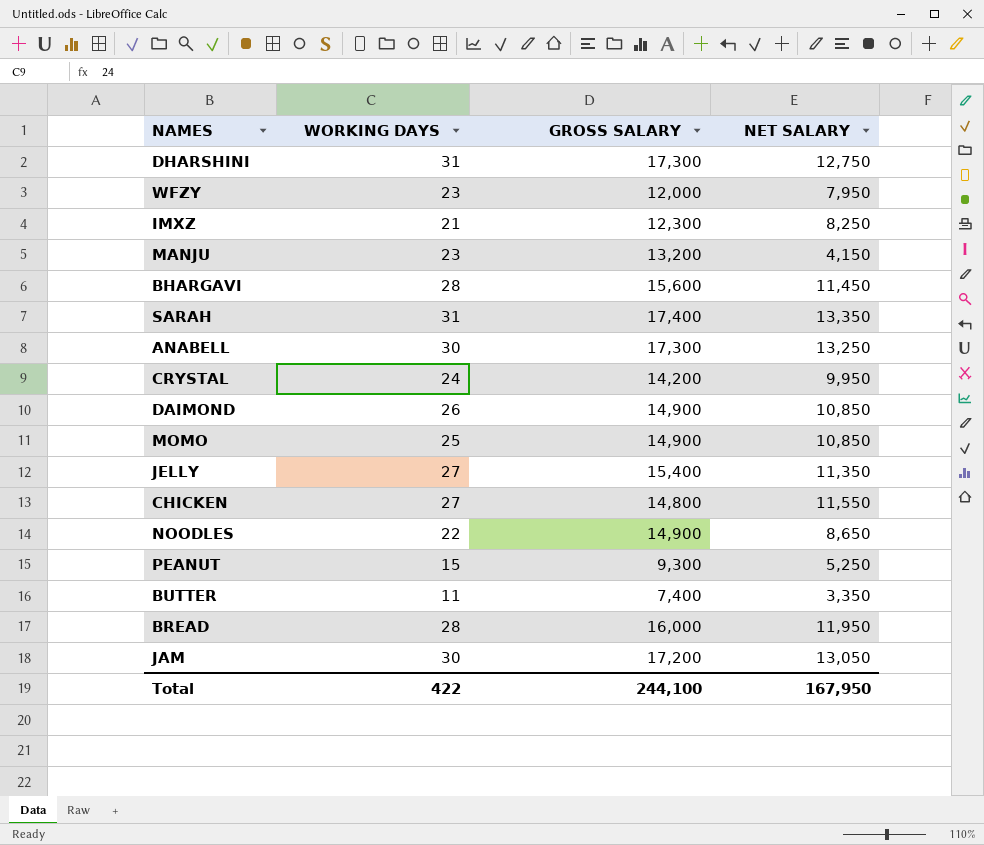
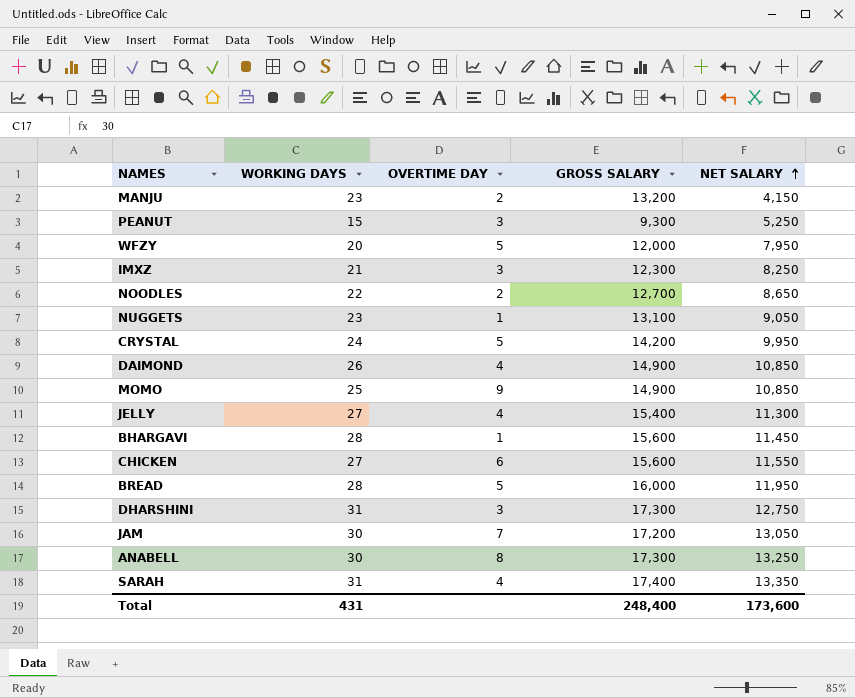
row order: none -> NET SALARY ascending
column OVERTIME DAY | position: none -> 3
row BUTTER: 11 | 7,400 | 3,350 -> none
WFZY | WORKING DAYS: 23 -> 20
NOODLES | GROSS SALARY: 14,900 -> 12,700
row NUGGETS: none -> 23 | 1 | 13,100 | 9,050
JELLY | NET SALARY: 11,350 -> 11,300
CHICKEN | GROSS SALARY: 14,800 -> 15,600
Total | WORKING DAYS: 422 -> 431
Total | GROSS SALARY: 244,100 -> 248,400
Total | NET SALARY: 167,950 -> 173,600

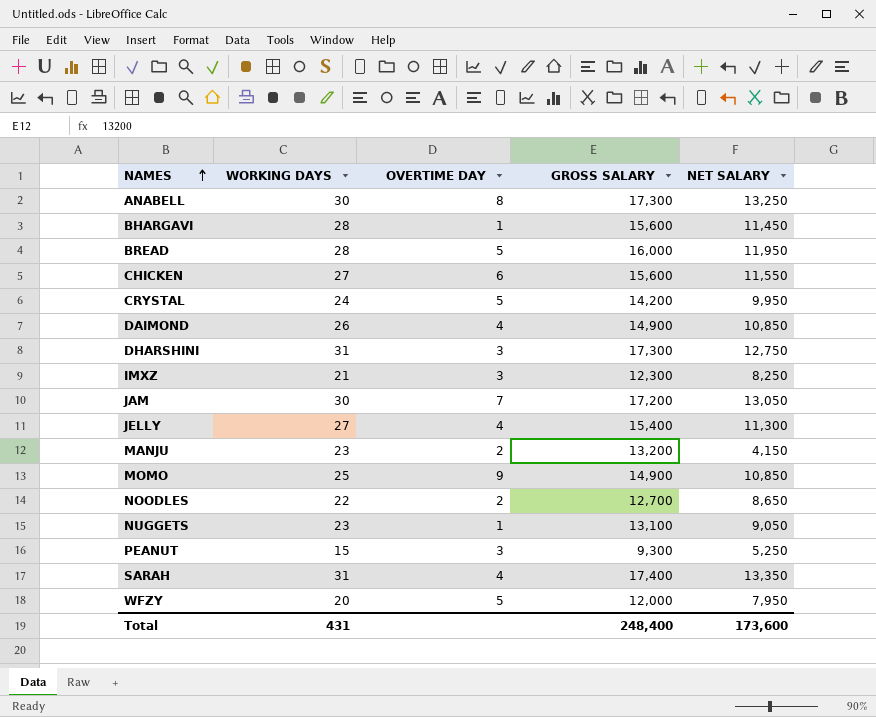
row order: NET SALARY ascending -> NAMES ascending

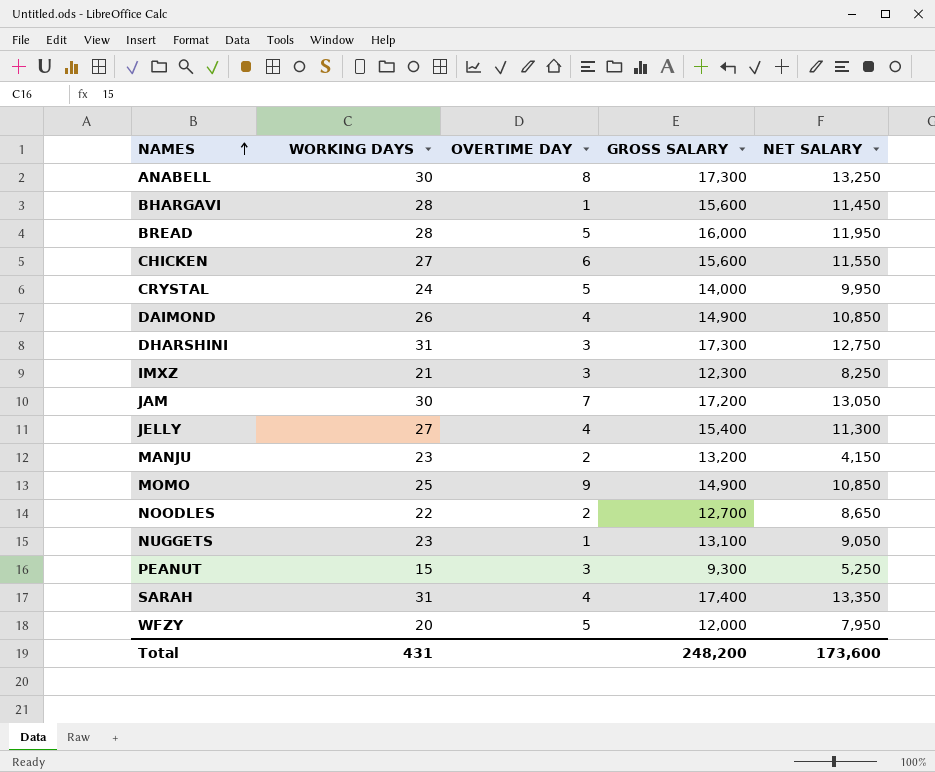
CRYSTAL | GROSS SALARY: 14,200 -> 14,000
Total | GROSS SALARY: 248,400 -> 248,200

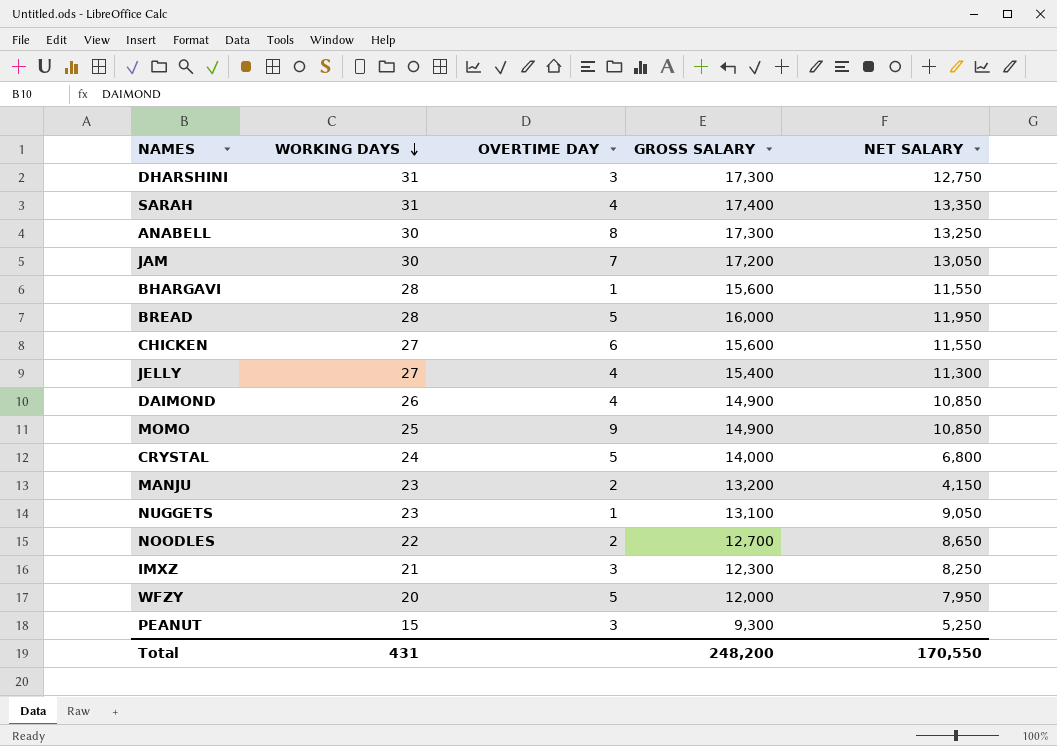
row order: NAMES ascending -> WORKING DAYS descending
BHARGAVI | NET SALARY: 11,450 -> 11,550
CRYSTAL | NET SALARY: 9,950 -> 6,800
Total | NET SALARY: 173,600 -> 170,550

